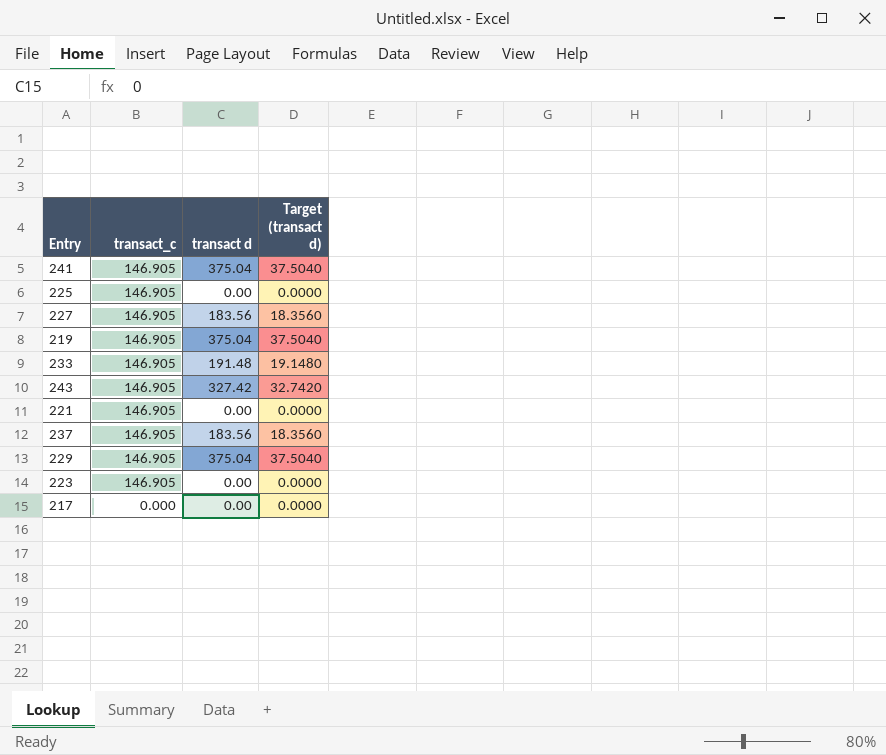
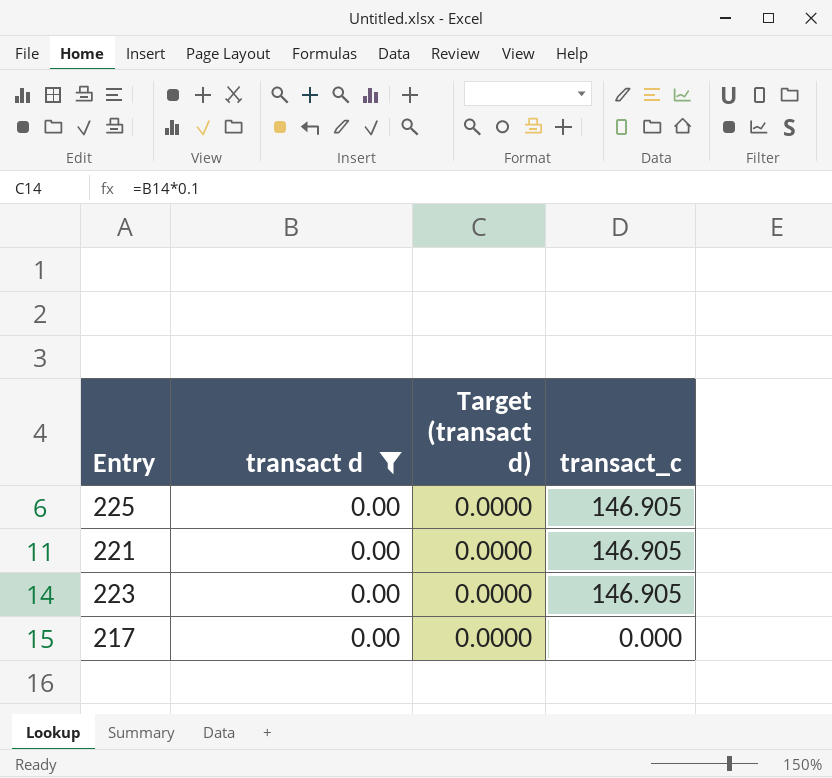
filter: none -> transact d = 0.00
column transact_c | position: 2 -> 4

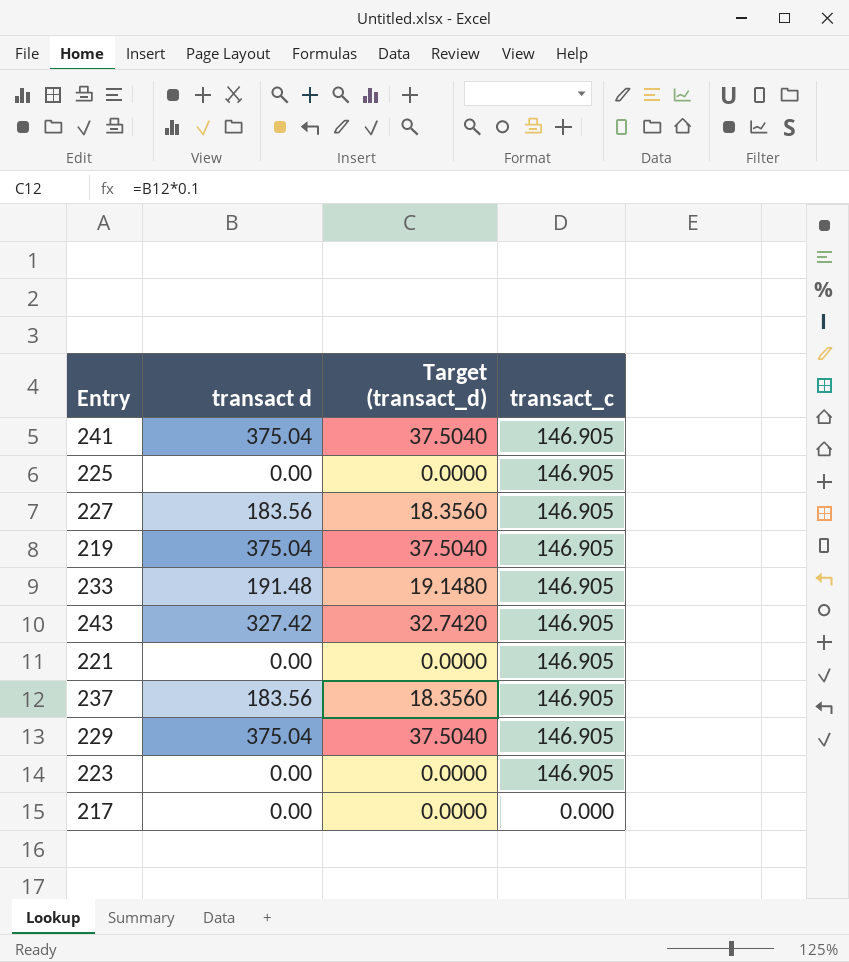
filter: transact d = 0.00 -> none
column name: Target (transact d) -> Target (transact_d)

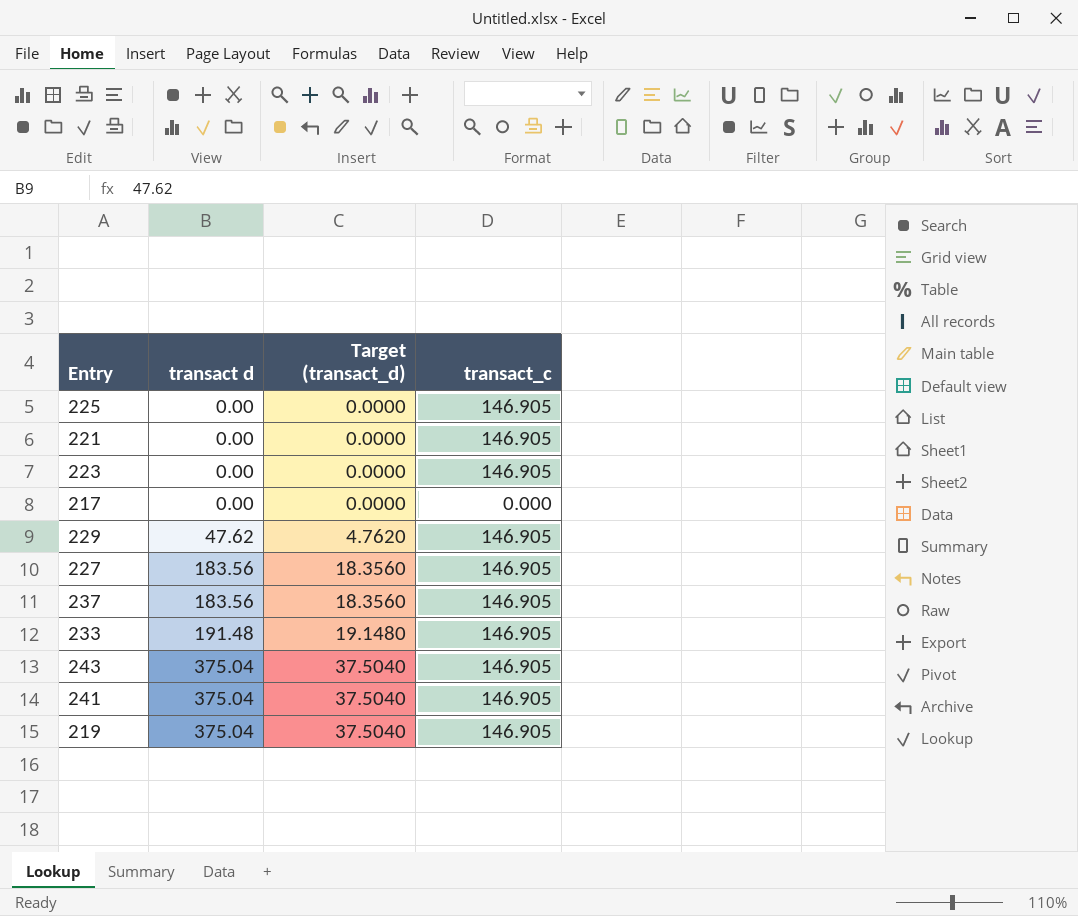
row order: transact_c descending -> transact d ascending
229 | transact d: 375.04 -> 47.62
229 | Target (transact_d): 37.5040 -> 4.7620
243 | transact d: 327.42 -> 375.04
243 | Target (transact_d): 32.7420 -> 37.5040

